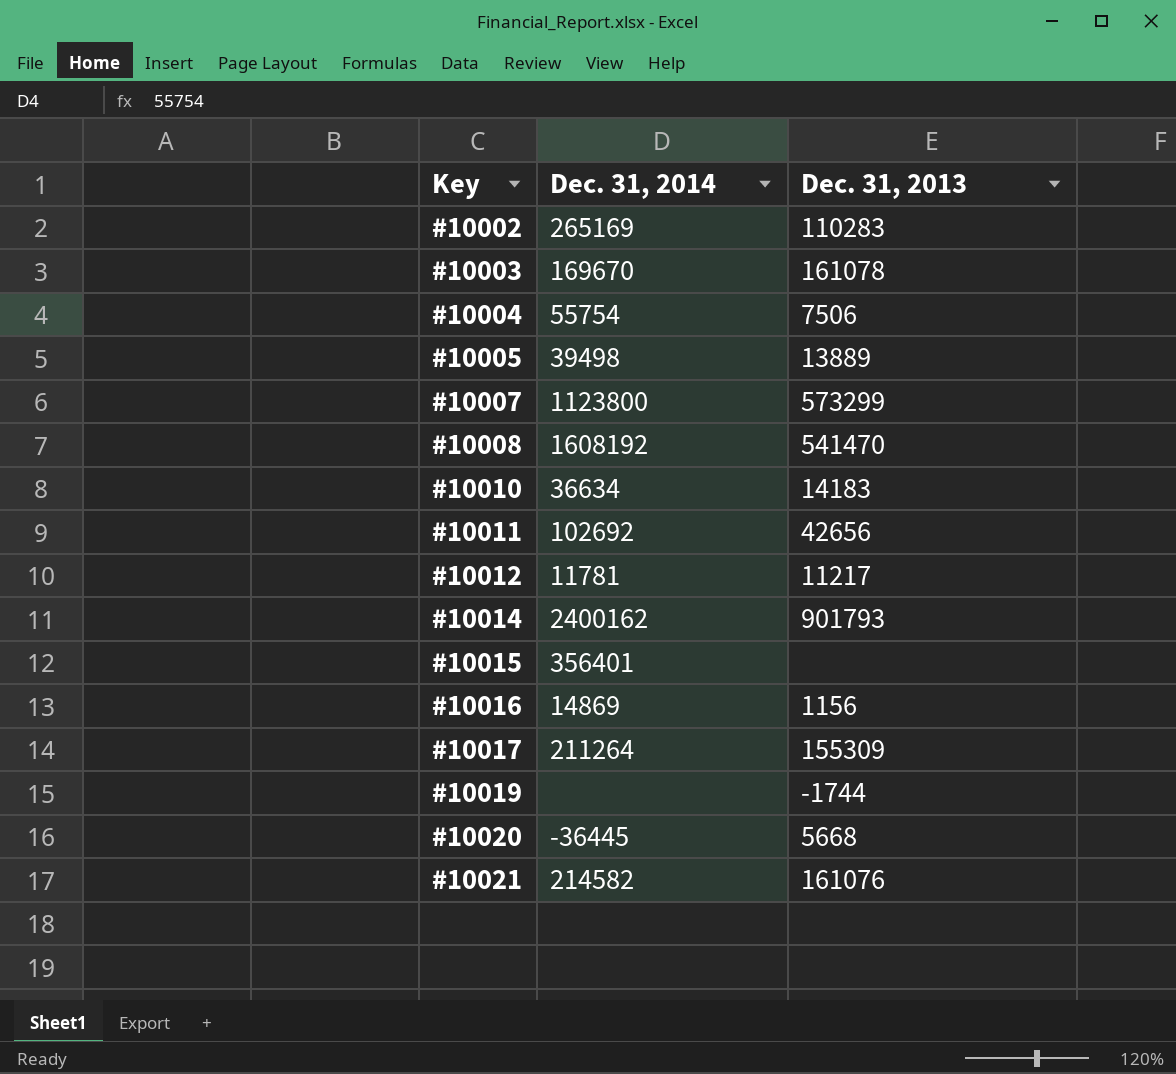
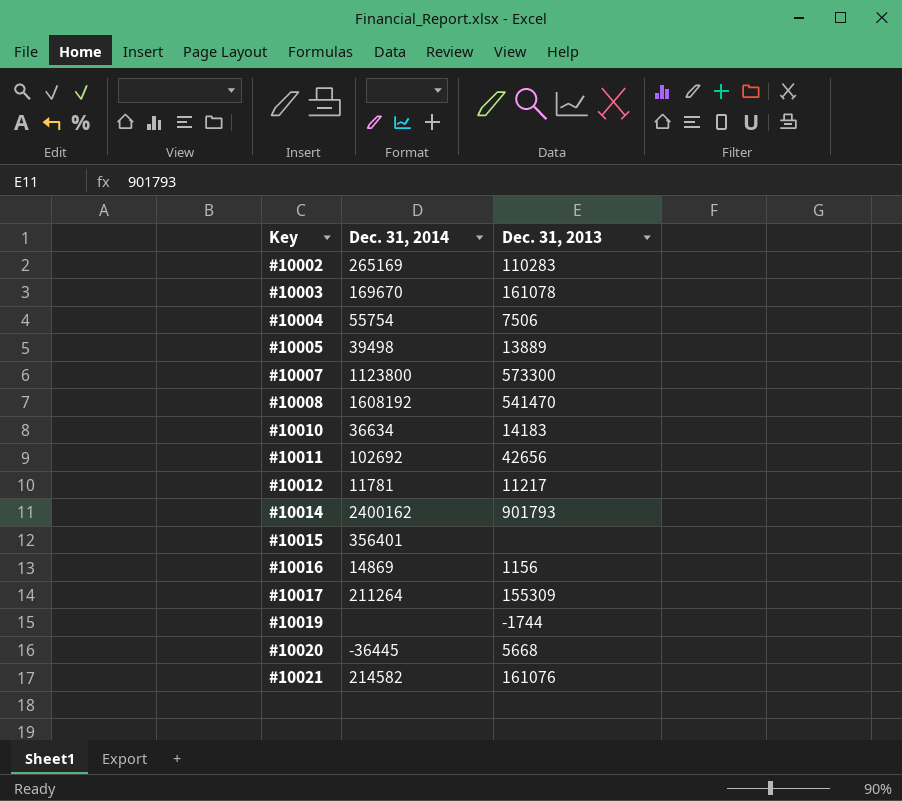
#10007 | Dec. 31, 2013: 573299 -> 573300

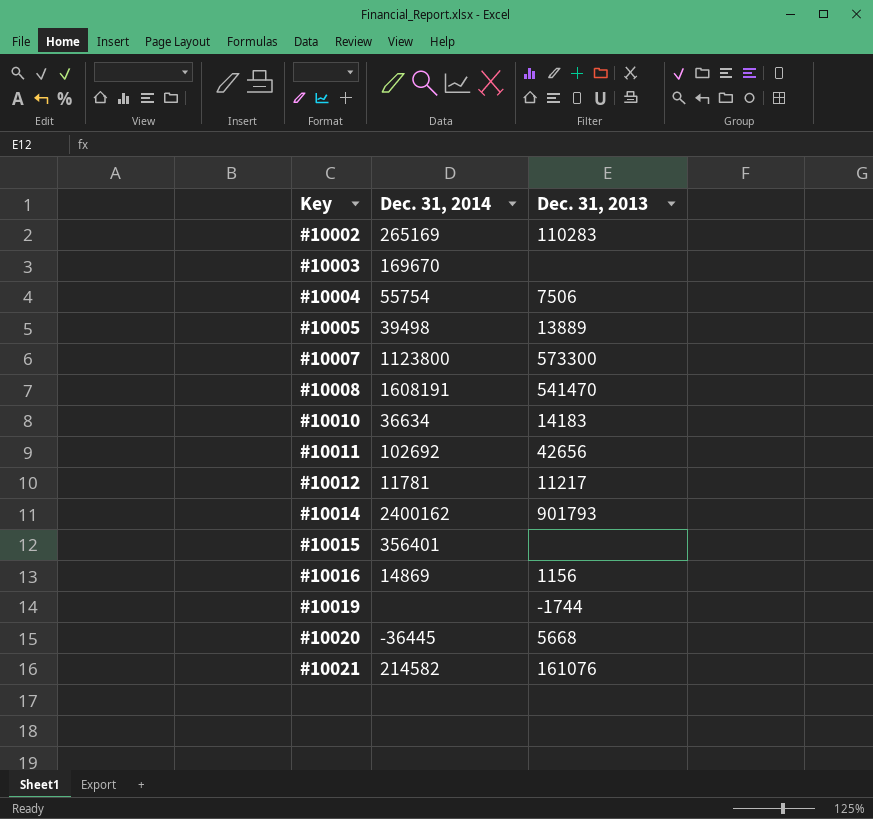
row #10017: 211264 | 155309 -> none
#10003 | Dec. 31, 2013: 161078 -> none
#10008 | Dec. 31, 2014: 1608192 -> 1608191

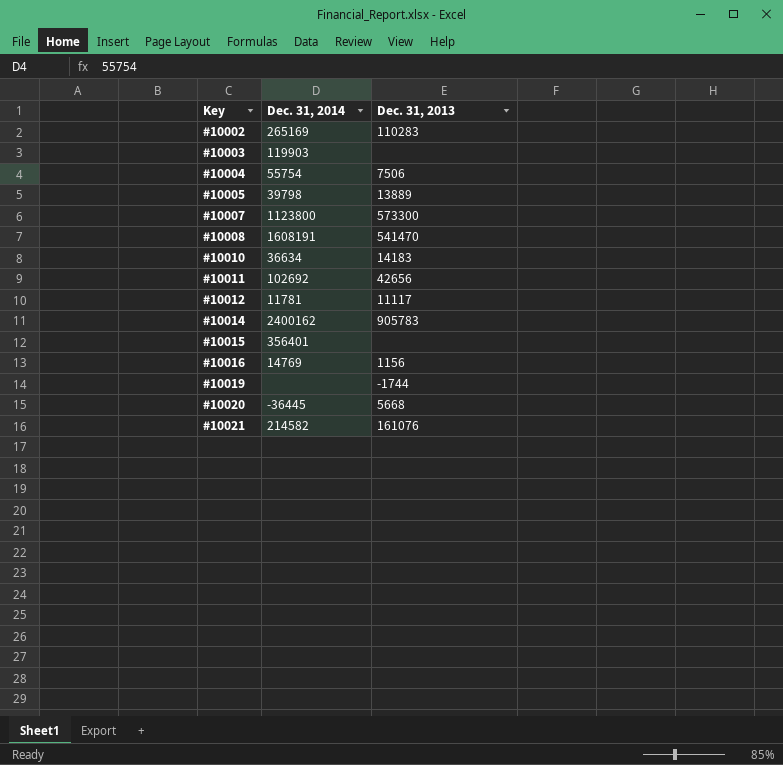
#10003 | Dec. 31, 2014: 169670 -> 119903
#10005 | Dec. 31, 2014: 39498 -> 39798
#10012 | Dec. 31, 2013: 11217 -> 11117
#10014 | Dec. 31, 2013: 901793 -> 905783
#10016 | Dec. 31, 2014: 14869 -> 14769

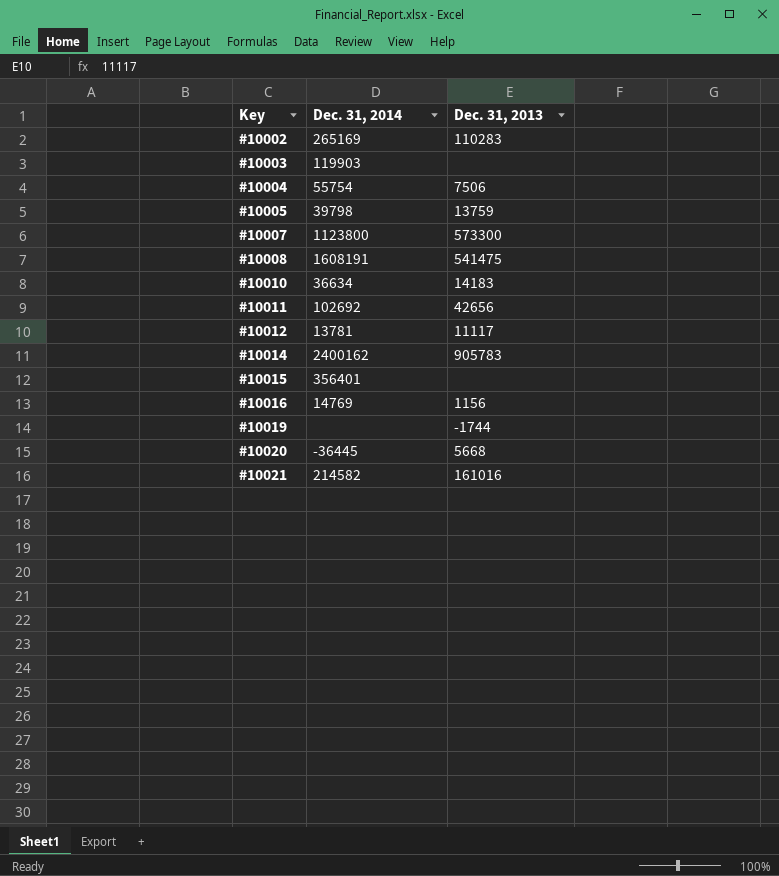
#10005 | Dec. 31, 2013: 13889 -> 13759
#10008 | Dec. 31, 2013: 541470 -> 541475
#10012 | Dec. 31, 2014: 11781 -> 13781
#10021 | Dec. 31, 2013: 161076 -> 161016

